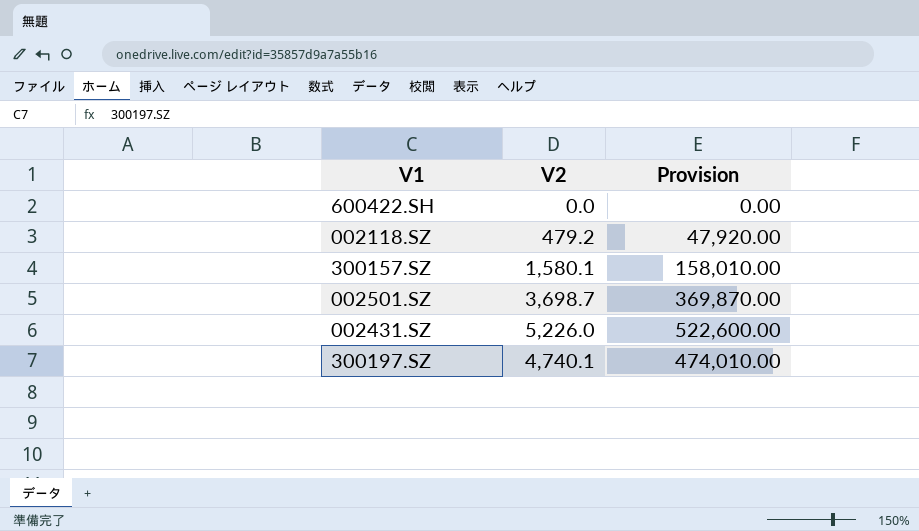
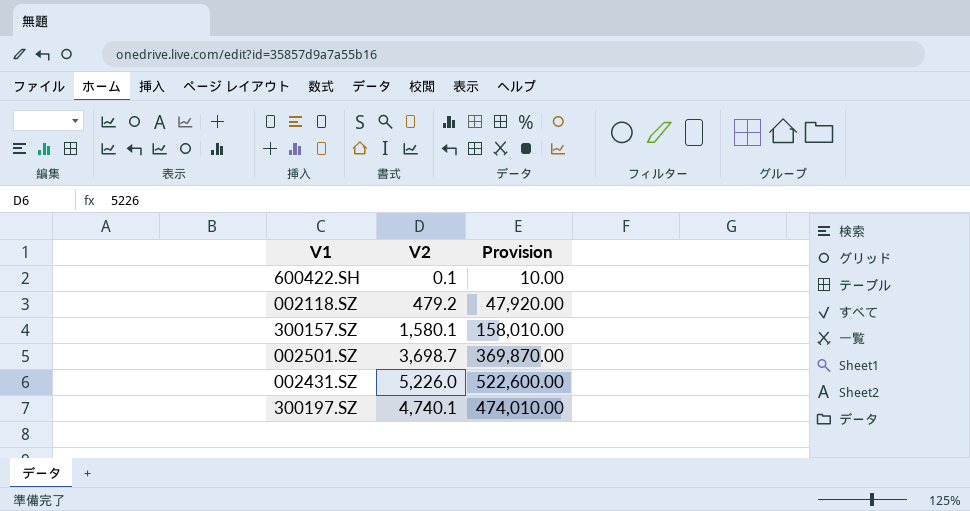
600422.SH | V2: 0.0 -> 0.1
600422.SH | Provision: 0.00 -> 10.00

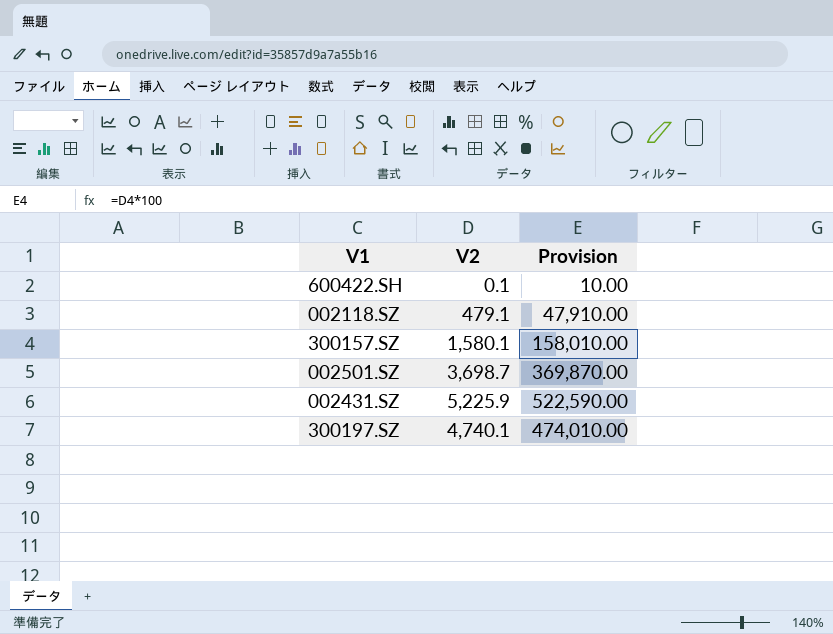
002118.SZ | V2: 479.2 -> 479.1
002118.SZ | Provision: 47,920.00 -> 47,910.00
002431.SZ | V2: 5,226.0 -> 5,225.9
002431.SZ | Provision: 522,600.00 -> 522,590.00

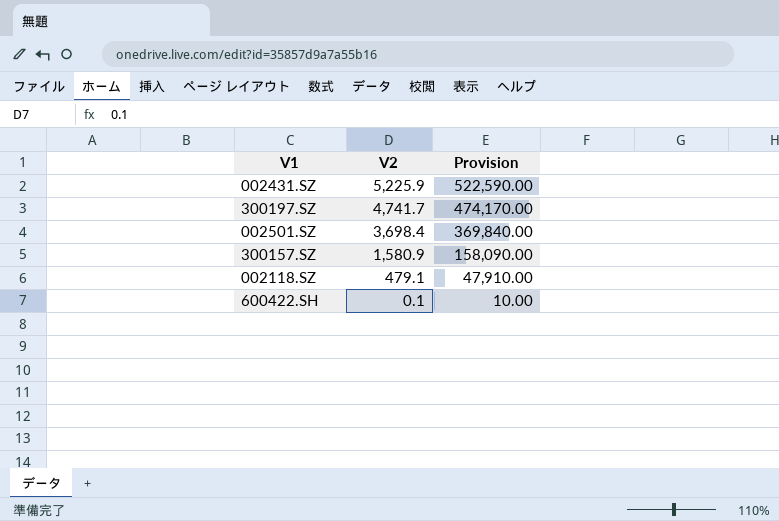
row order: none -> V2 descending
300197.SZ | V2: 4,740.1 -> 4,741.7
300197.SZ | Provision: 474,010.00 -> 474,170.00
002501.SZ | V2: 3,698.7 -> 3,698.4
002501.SZ | Provision: 369,870.00 -> 369,840.00
300157.SZ | V2: 1,580.1 -> 1,580.9
300157.SZ | Provision: 158,010.00 -> 158,090.00

